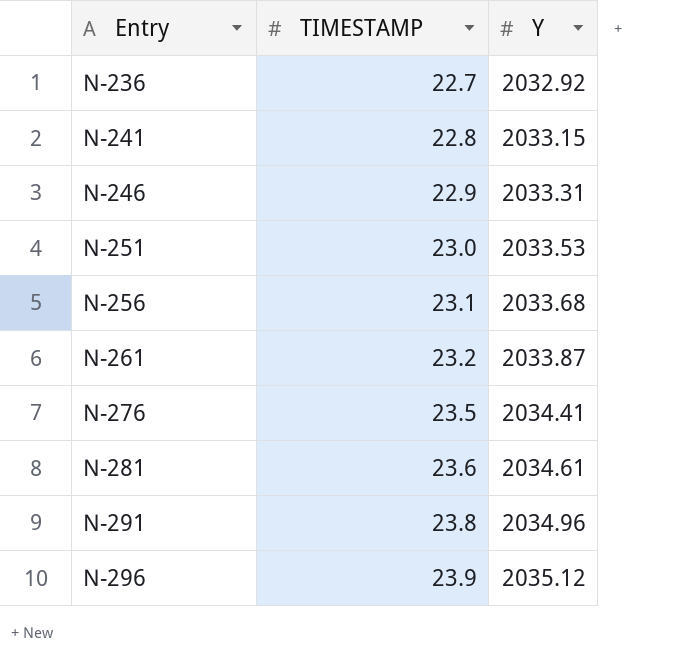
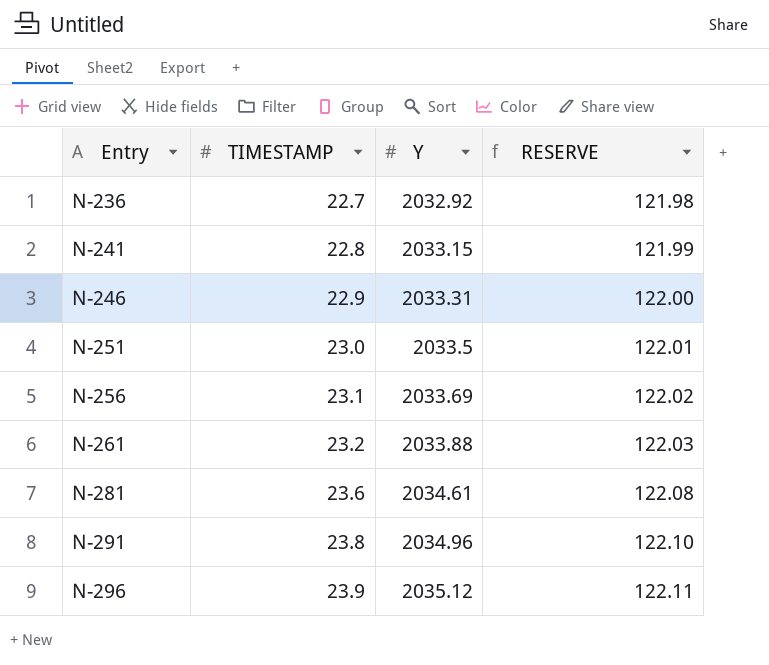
column RESERVE | formula: none -> [Y] * 0.06
row N-276: 23.5 | 2034.41 -> none
N-251 | Y: 2033.53 -> 2033.5
N-256 | Y: 2033.68 -> 2033.69
N-261 | Y: 2033.87 -> 2033.88

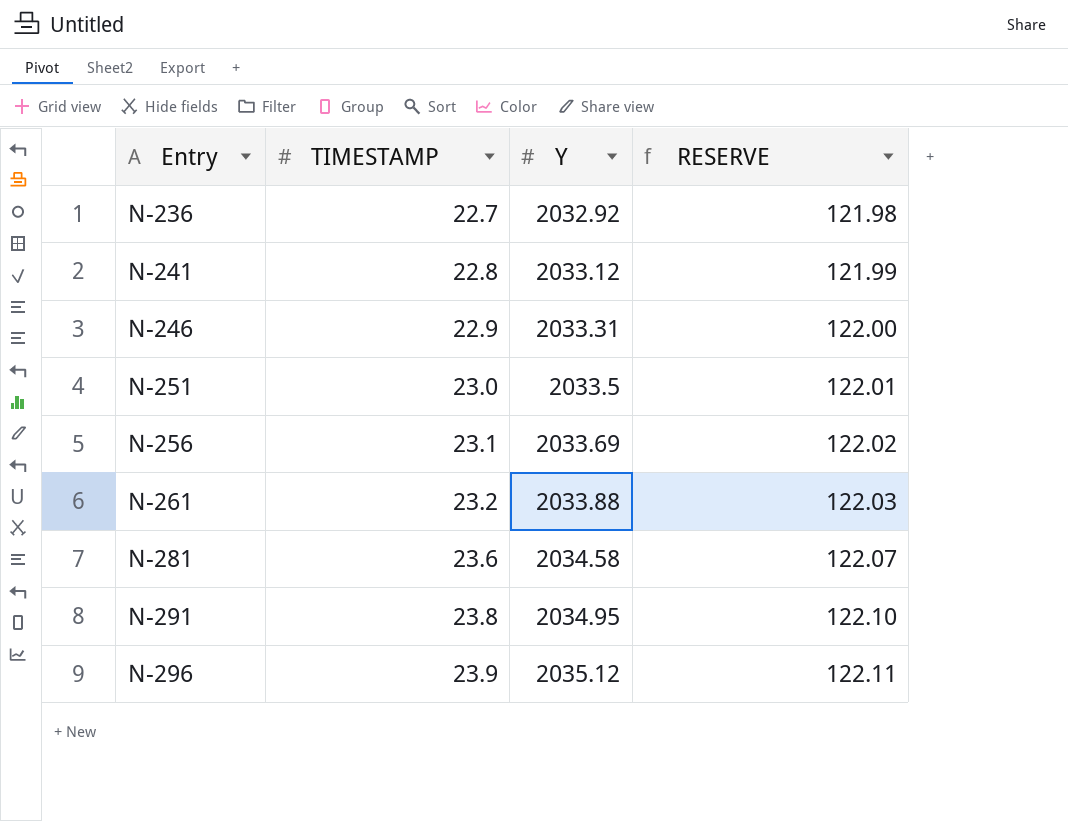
N-241 | Y: 2033.15 -> 2033.12
N-281 | Y: 2034.61 -> 2034.58
N-281 | RESERVE: 122.08 -> 122.07
N-291 | Y: 2034.96 -> 2034.95

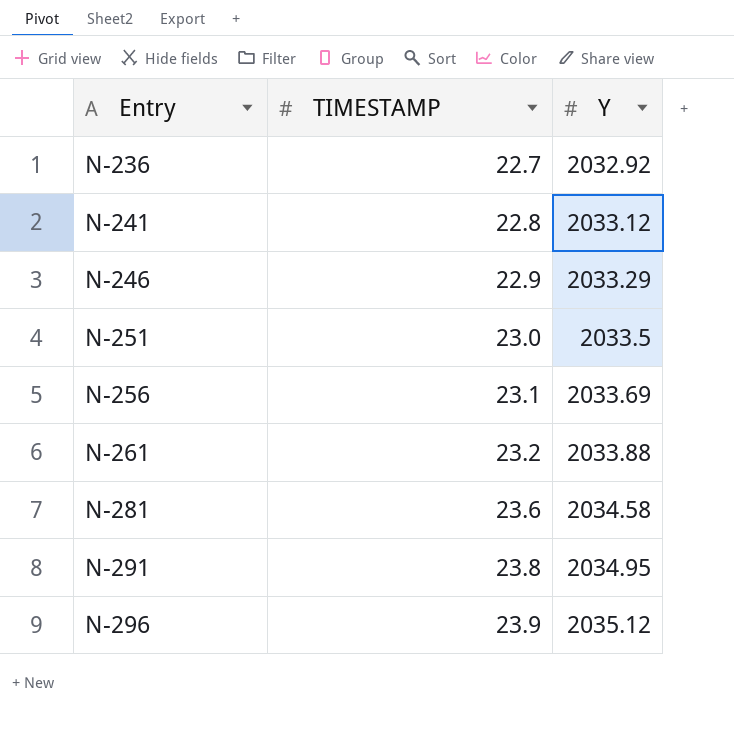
column RESERVE | formula: [Y] * 0.06 -> none
N-246 | Y: 2033.31 -> 2033.29

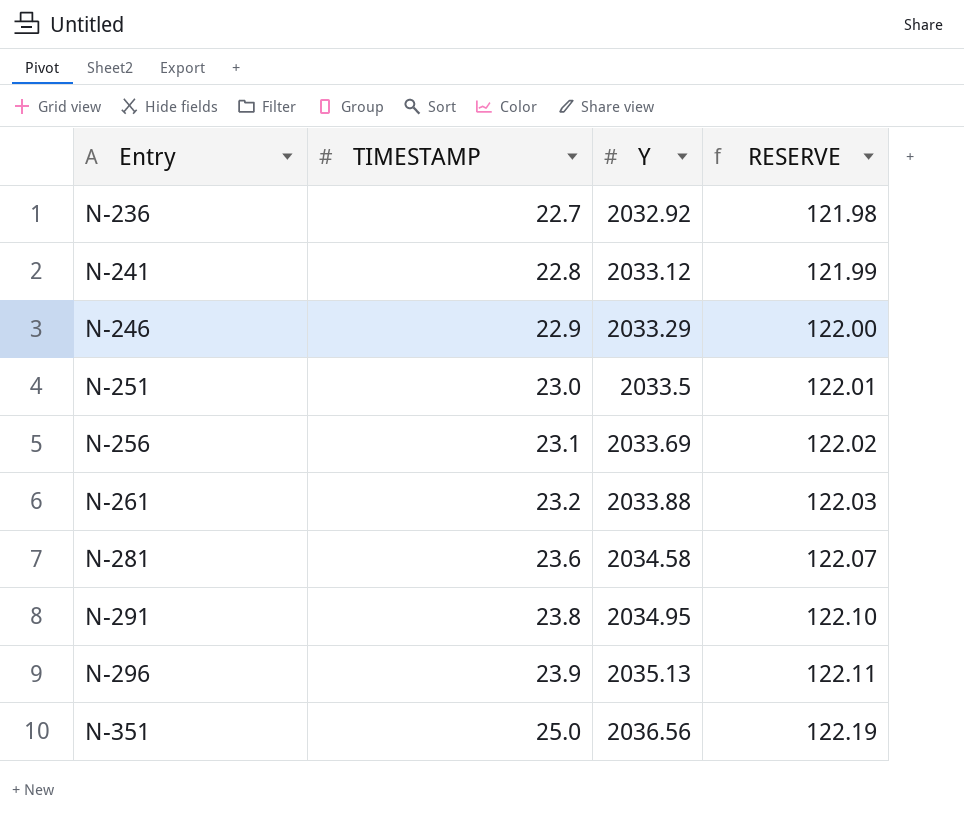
column RESERVE | formula: none -> [Y] * 0.06
N-296 | Y: 2035.12 -> 2035.13
row N-351: none -> 25.0 | 2036.56 | 122.19

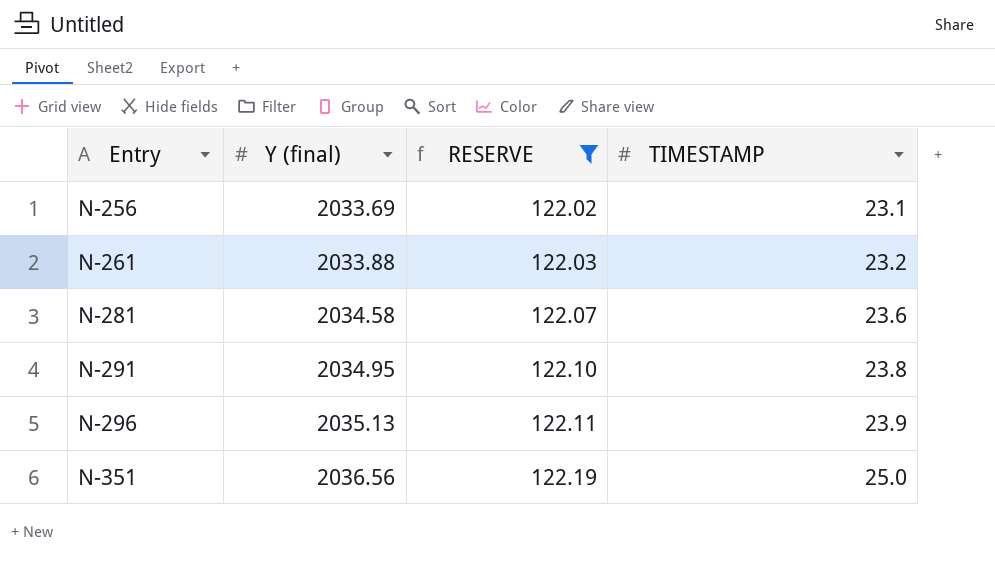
filter: none -> RESERVE >= 122.02
column name: Y -> Y (final)
column TIMESTAMP | position: 2 -> 4

